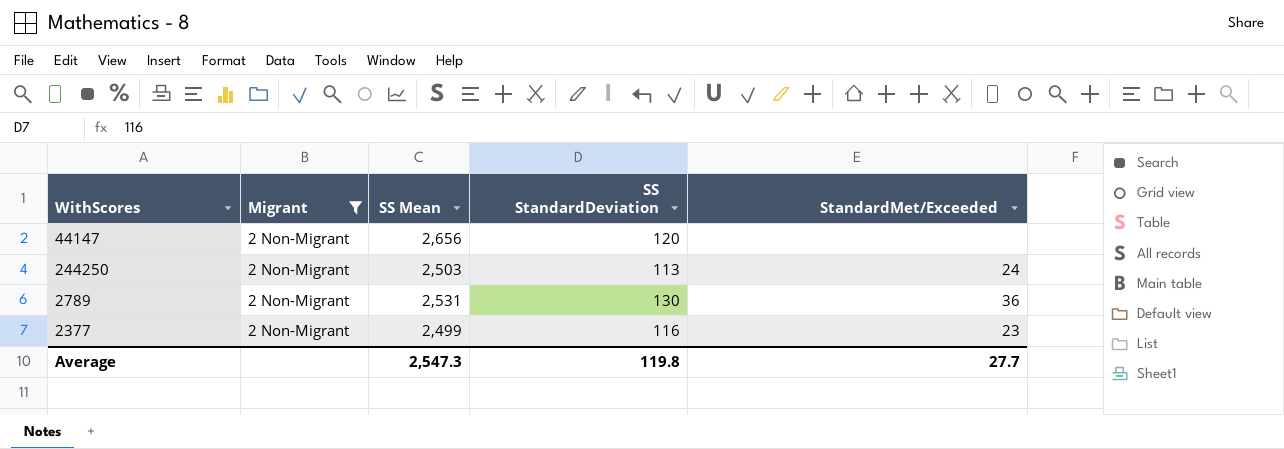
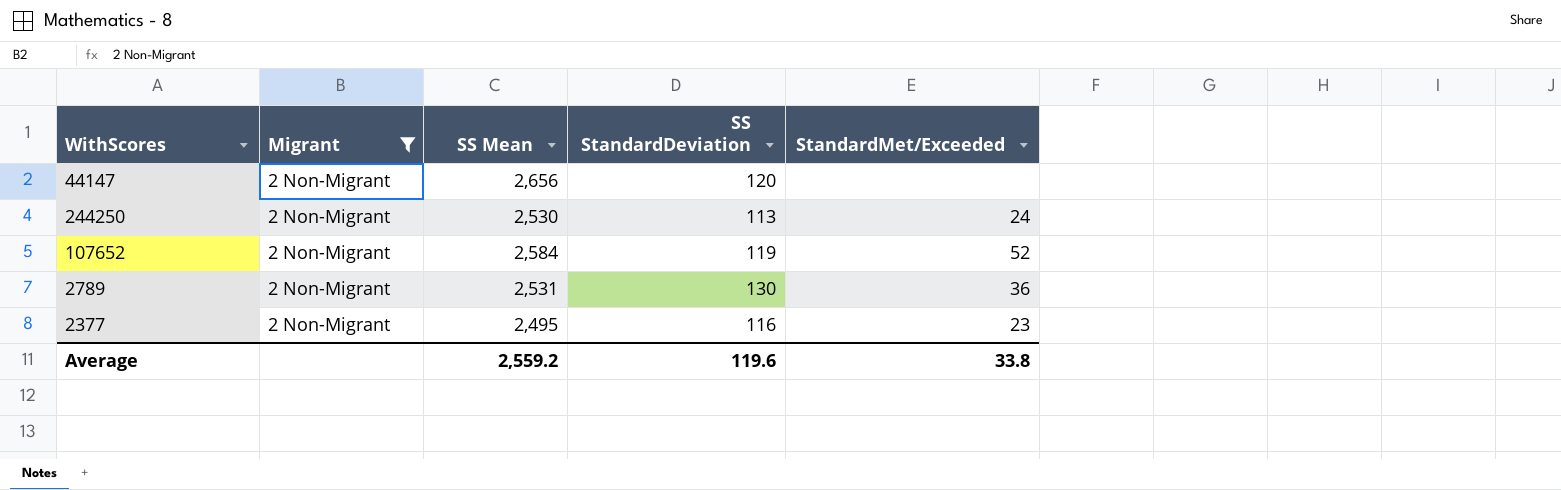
244250 | SS Mean: 2,503 -> 2,530
row 107652: none -> 2 Non-Migrant | 2,584 | 119 | 52
2377 | SS Mean: 2,499 -> 2,495
Average | SS Mean: 2,547.3 -> 2,559.2
Average | SS StandardDeviation: 119.8 -> 119.6
Average | StandardMet/Exceeded: 27.7 -> 33.8

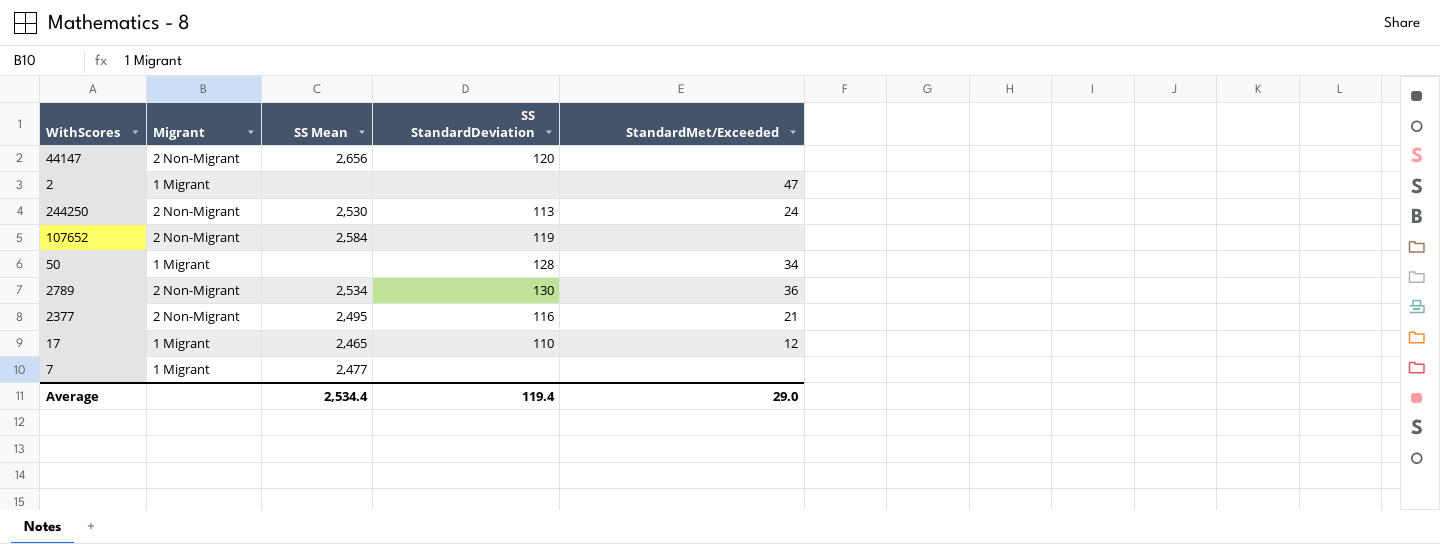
filter: Migrant = 2 Non-Migrant -> none
107652 | StandardMet/Exceeded: 52 -> none
2789 | SS Mean: 2,531 -> 2,534
2377 | StandardMet/Exceeded: 23 -> 21
Average | SS Mean: 2,559.2 -> 2,534.4
Average | SS StandardDeviation: 119.6 -> 119.4
Average | StandardMet/Exceeded: 33.8 -> 29.0

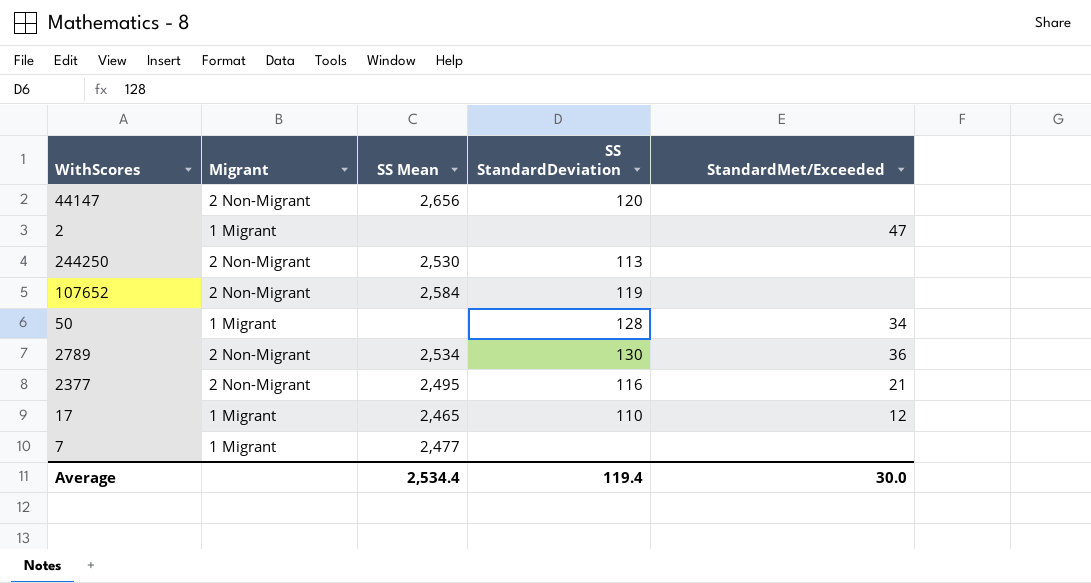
244250 | StandardMet/Exceeded: 24 -> none
Average | StandardMet/Exceeded: 29.0 -> 30.0

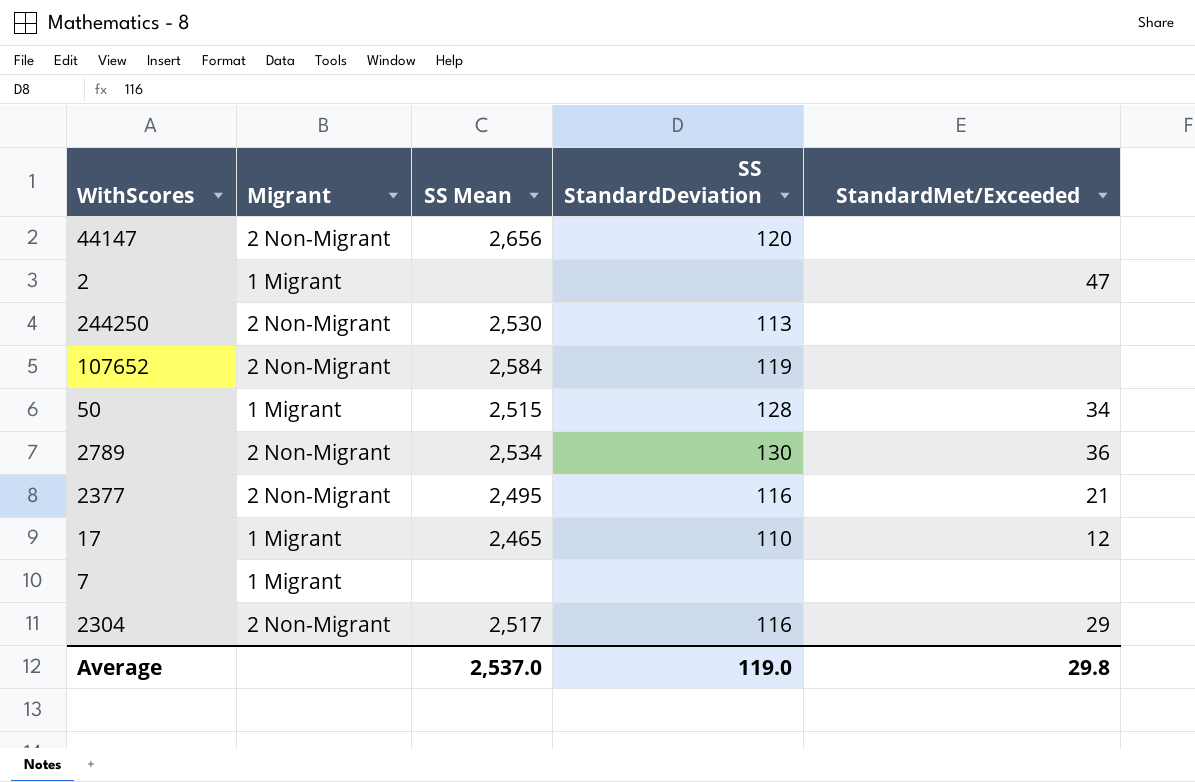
50 | SS Mean: none -> 2,515
7 | SS Mean: 2,477 -> none
row 2304: none -> 2 Non-Migrant | 2,517 | 116 | 29
Average | SS Mean: 2,534.4 -> 2,537.0
Average | SS StandardDeviation: 119.4 -> 119.0
Average | StandardMet/Exceeded: 30.0 -> 29.8

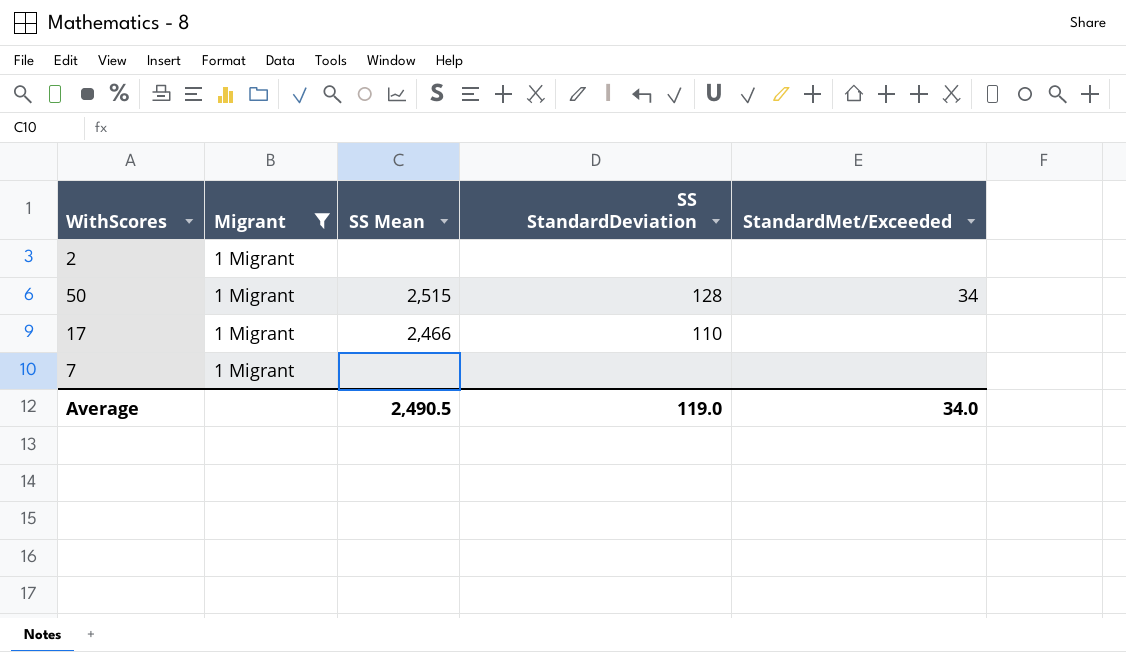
filter: none -> Migrant = 1 Migrant
2 | StandardMet/Exceeded: 47 -> none
17 | SS Mean: 2,465 -> 2,466
17 | StandardMet/Exceeded: 12 -> none
Average | SS Mean: 2,537.0 -> 2,490.5
Average | StandardMet/Exceeded: 29.8 -> 34.0

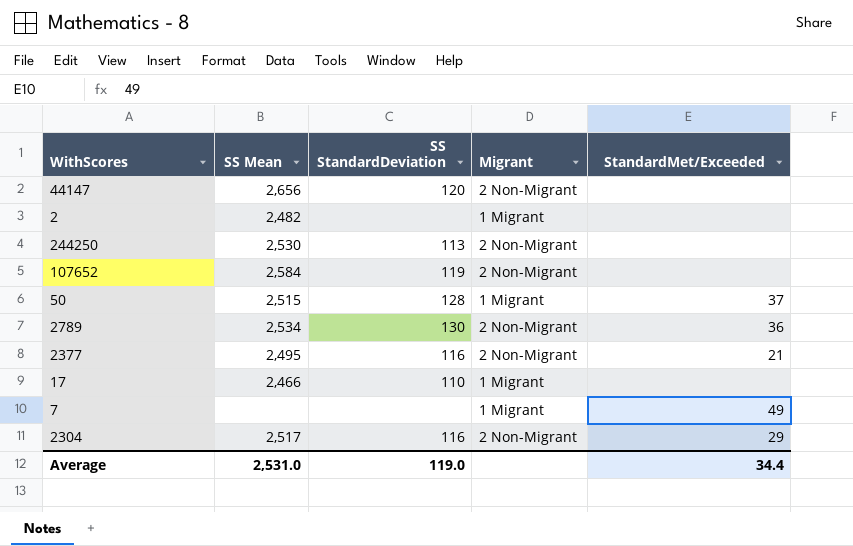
filter: Migrant = 1 Migrant -> none
column Migrant | position: 2 -> 4
2 | SS Mean: none -> 2,482
50 | StandardMet/Exceeded: 34 -> 37
7 | StandardMet/Exceeded: none -> 49
Average | SS Mean: 2,490.5 -> 2,531.0
Average | StandardMet/Exceeded: 34.0 -> 34.4

